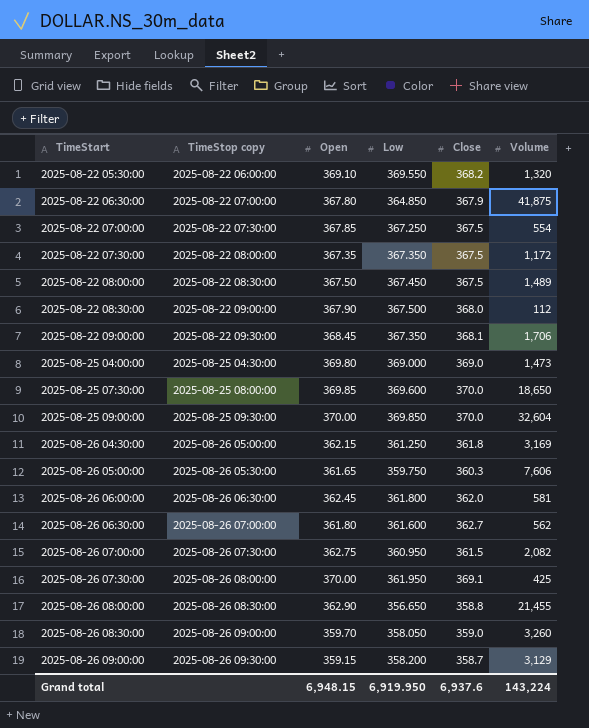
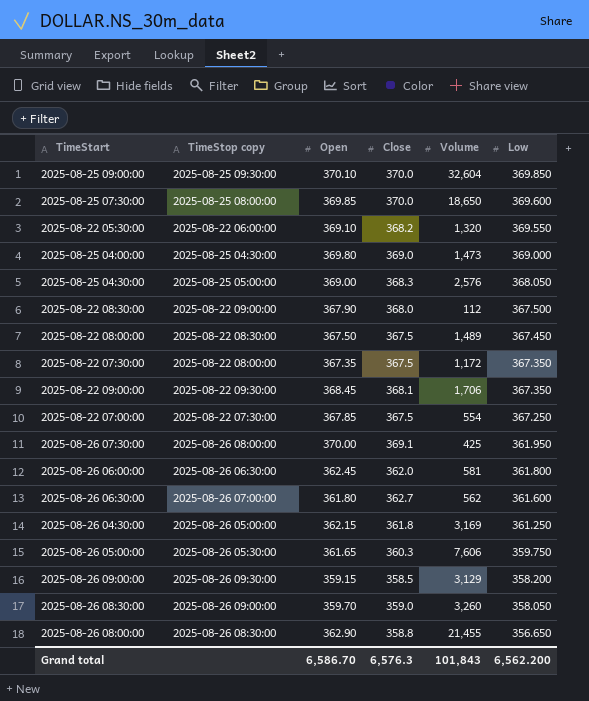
row order: TimeStart ascending -> Low descending
column Low | position: 4 -> 6
row 2025-08-22 06:30:00: 2025-08-22 07:00:00 | 367.80 | 364.850 | 367.9 | 41,875 -> none
row 2025-08-26 07:00:00: 2025-08-26 07:30:00 | 362.75 | 360.950 | 361.5 | 2,082 -> none
2025-08-25 09:00:00 | Open: 370.00 -> 370.10
row 2025-08-25 04:30:00: none -> 2025-08-25 05:00:00 | 369.00 | 368.3 | 2,576 | 368.050
2025-08-26 09:00:00 | Close: 358.7 -> 358.5
Grand total | Open: 6,948.15 -> 6,586.70
Grand total | Close: 6,937.6 -> 6,576.3
Grand total | Volume: 143,224 -> 101,843
Grand total | Low: 6,919.950 -> 6,562.200

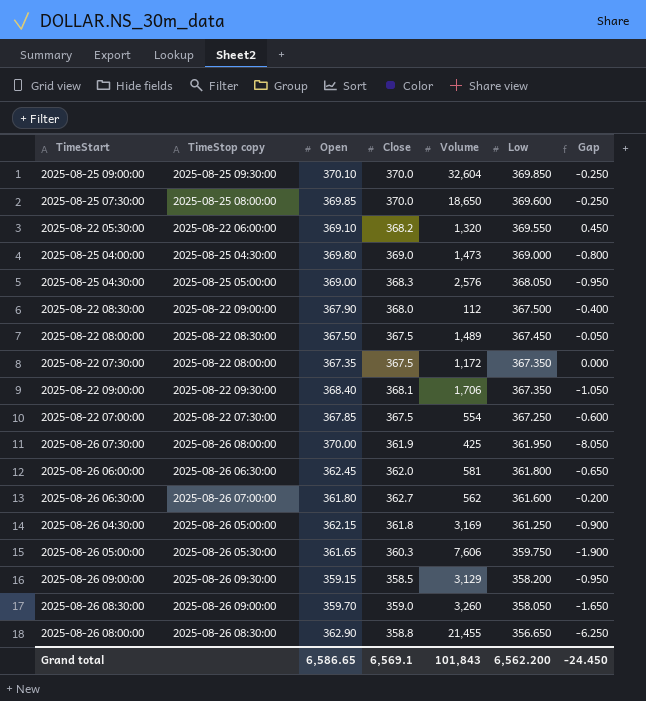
column Gap | formula: none -> [Low] - [Open]
2025-08-22 09:00:00 | Open: 368.45 -> 368.40
2025-08-26 07:30:00 | Close: 369.1 -> 361.9
Grand total | Open: 6,586.70 -> 6,586.65
Grand total | Close: 6,576.3 -> 6,569.1

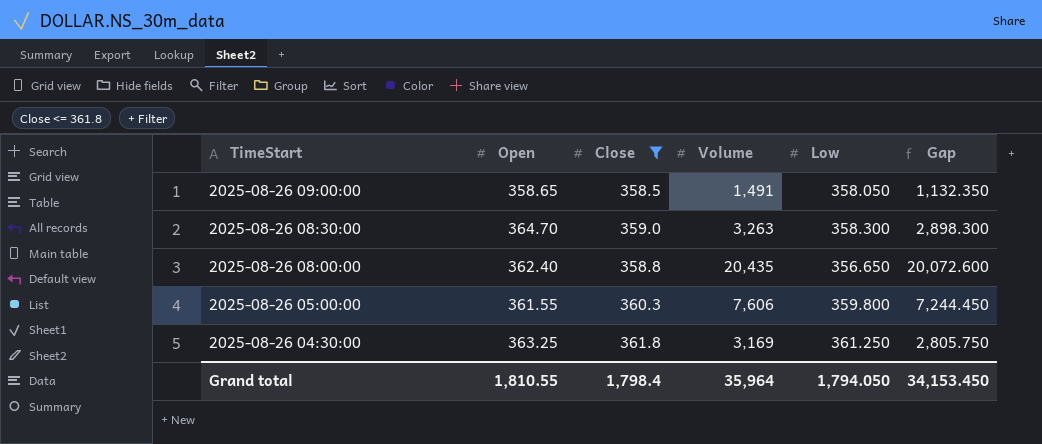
filter: none -> Close <= 361.8
row order: Low descending -> TimeStart descending
column TimeStop copy | position: 2 -> none
column Gap | formula: [Low] - [Open] -> [Volume] - [Open]
2025-08-26 09:00:00 | Open: 359.15 -> 358.65
2025-08-26 09:00:00 | Volume: 3,129 -> 1,491
2025-08-26 09:00:00 | Low: 358.200 -> 358.050
2025-08-26 08:30:00 | Open: 359.70 -> 364.70
2025-08-26 08:30:00 | Volume: 3,260 -> 3,263
2025-08-26 08:30:00 | Low: 358.050 -> 358.300
2025-08-26 08:00:00 | Open: 362.90 -> 362.40
2025-08-26 08:00:00 | Volume: 21,455 -> 20,435
2025-08-26 05:00:00 | Open: 361.65 -> 361.55
2025-08-26 05:00:00 | Low: 359.750 -> 359.800
2025-08-26 04:30:00 | Open: 362.15 -> 363.25
Grand total | Open: 6,586.65 -> 1,810.55
Grand total | Close: 6,569.1 -> 1,798.4
Grand total | Volume: 101,843 -> 35,964
Grand total | Low: 6,562.200 -> 1,794.050
Grand total | Gap: -24.450 -> 34,153.450

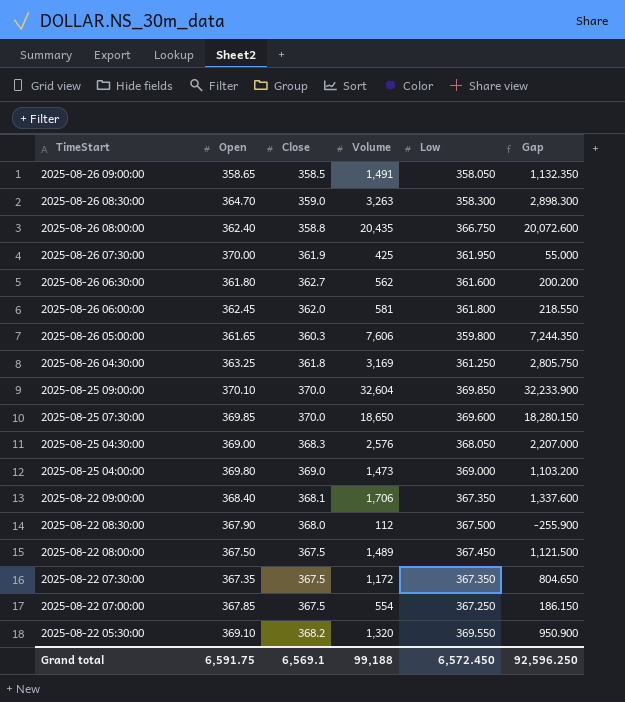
filter: Close <= 361.8 -> none
2025-08-26 08:00:00 | Low: 356.650 -> 366.750
2025-08-26 05:00:00 | Open: 361.55 -> 361.65
2025-08-26 05:00:00 | Gap: 7,244.450 -> 7,244.350
Grand total | Open: 1,810.55 -> 6,591.75
Grand total | Close: 1,798.4 -> 6,569.1
Grand total | Volume: 35,964 -> 99,188
Grand total | Low: 1,794.050 -> 6,572.450
Grand total | Gap: 34,153.450 -> 92,596.250

